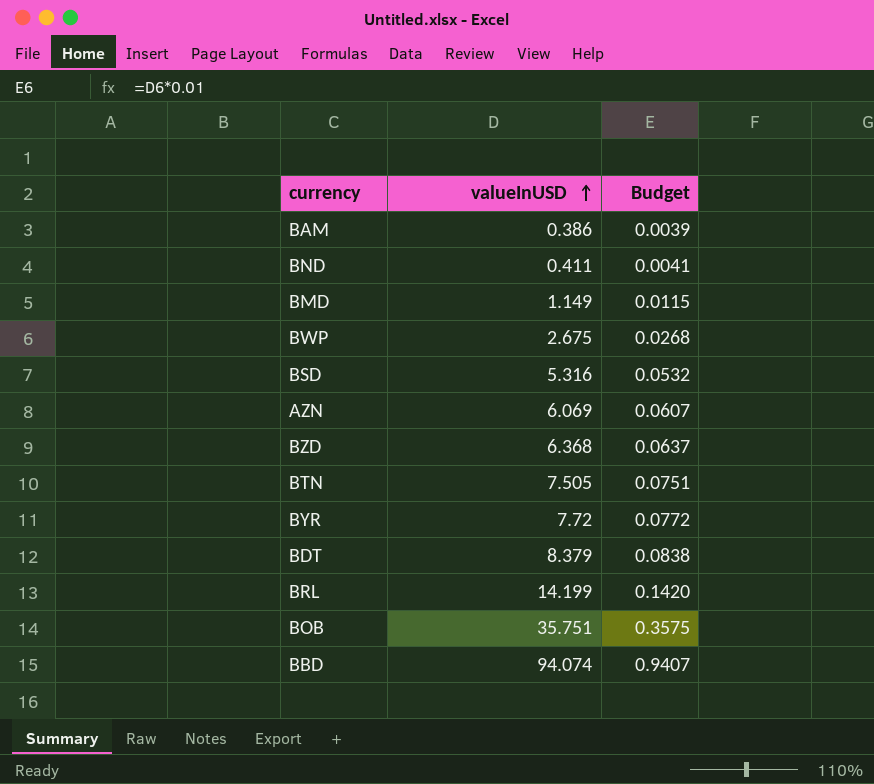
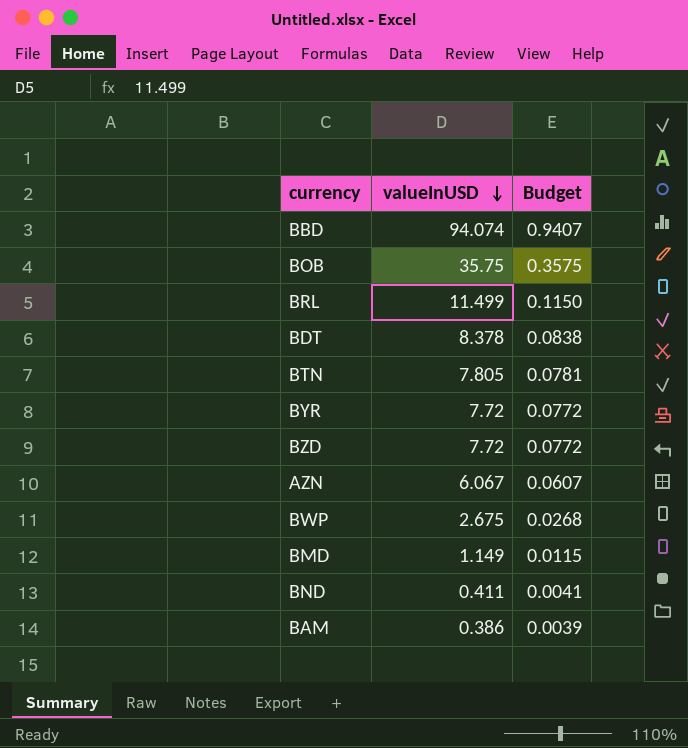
row order: valueInUSD ascending -> valueInUSD descending
row BSD: 5.316 | 0.0532 -> none
BOB | valueInUSD: 35.751 -> 35.75
BRL | valueInUSD: 14.199 -> 11.499
BRL | Budget: 0.1420 -> 0.1150
BDT | valueInUSD: 8.379 -> 8.378
BTN | valueInUSD: 7.505 -> 7.805
BTN | Budget: 0.0751 -> 0.0781
BZD | valueInUSD: 6.368 -> 7.72
BZD | Budget: 0.0637 -> 0.0772
AZN | valueInUSD: 6.069 -> 6.067

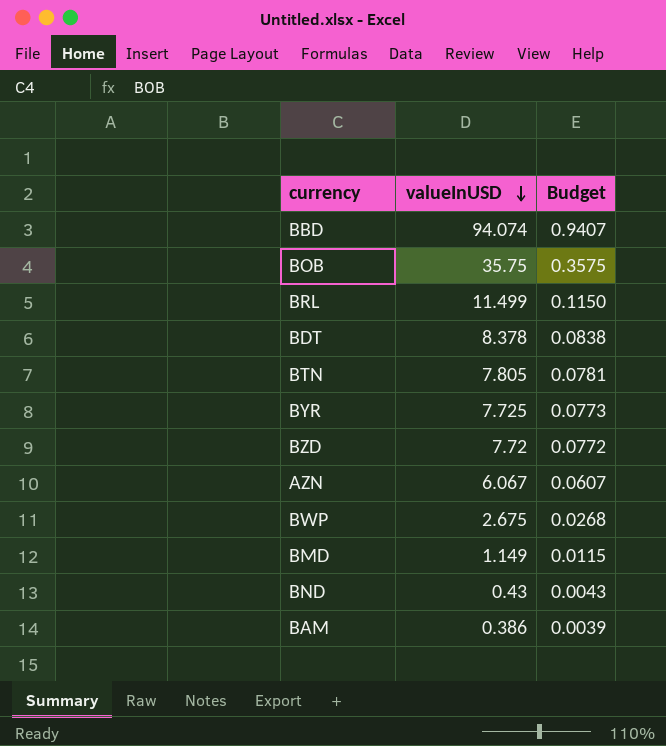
BYR | valueInUSD: 7.72 -> 7.725
BYR | Budget: 0.0772 -> 0.0773
BND | valueInUSD: 0.411 -> 0.43
BND | Budget: 0.0041 -> 0.0043

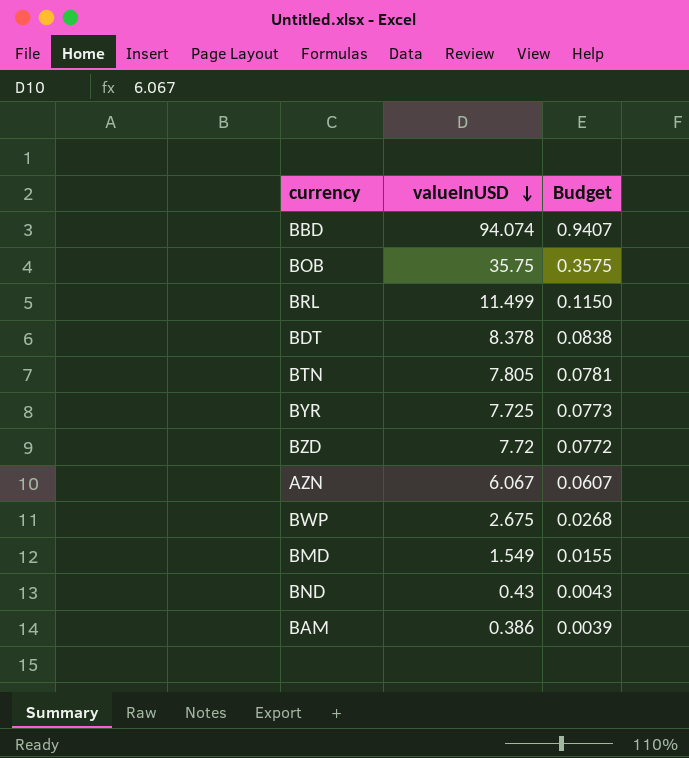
BMD | valueInUSD: 1.149 -> 1.549
BMD | Budget: 0.0115 -> 0.0155

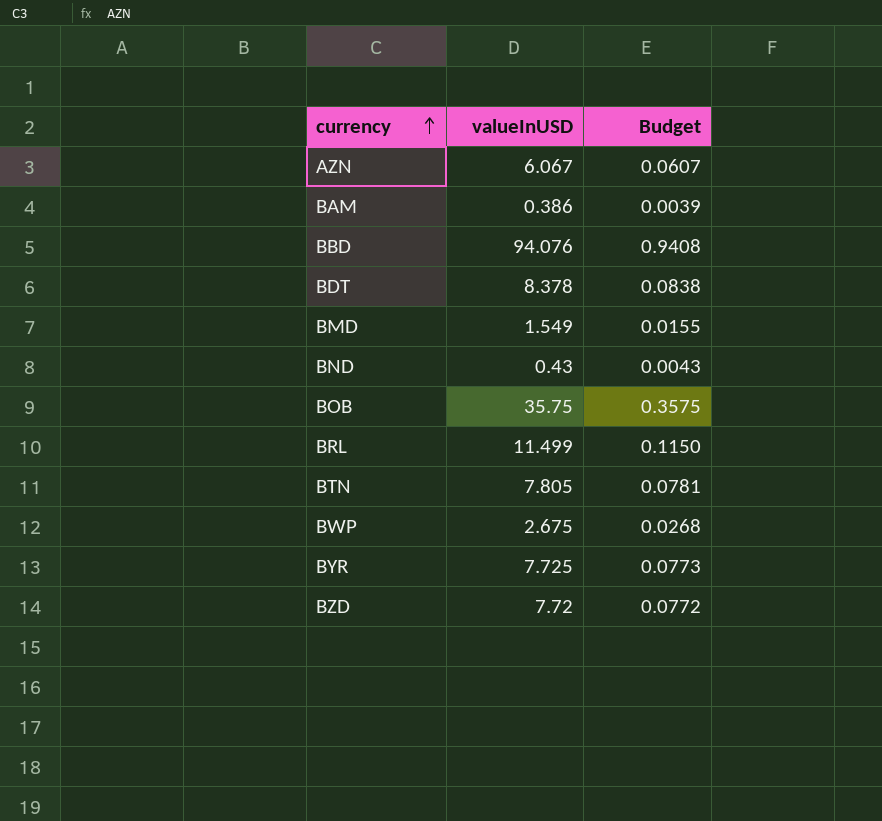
row order: valueInUSD descending -> currency ascending
BBD | valueInUSD: 94.074 -> 94.076
BBD | Budget: 0.9407 -> 0.9408

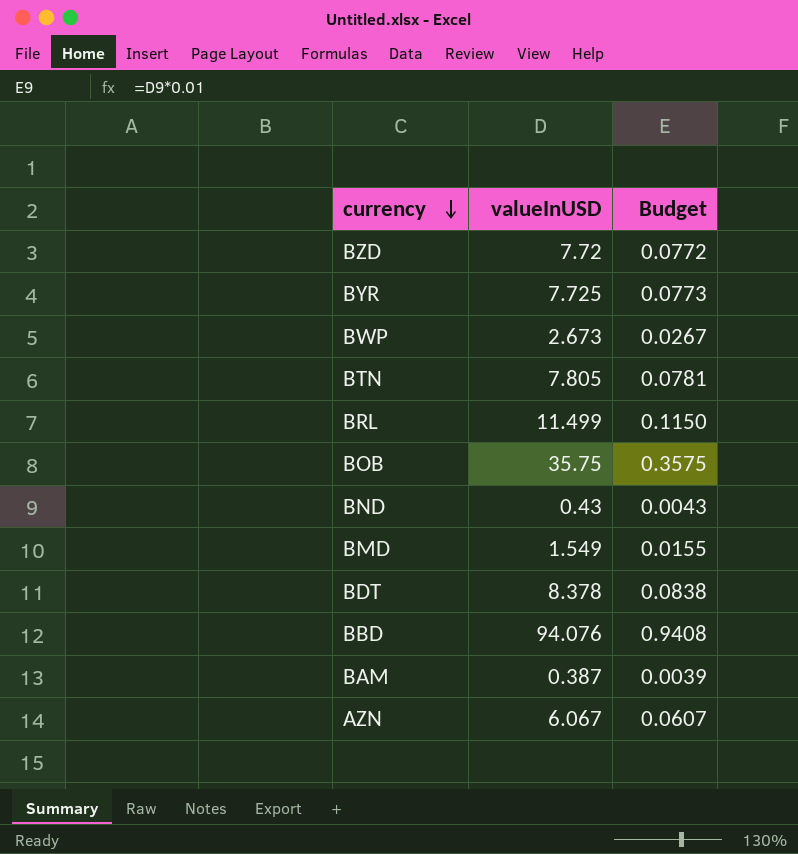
row order: currency ascending -> currency descending
BWP | valueInUSD: 2.675 -> 2.673
BWP | Budget: 0.0268 -> 0.0267
BAM | valueInUSD: 0.386 -> 0.387

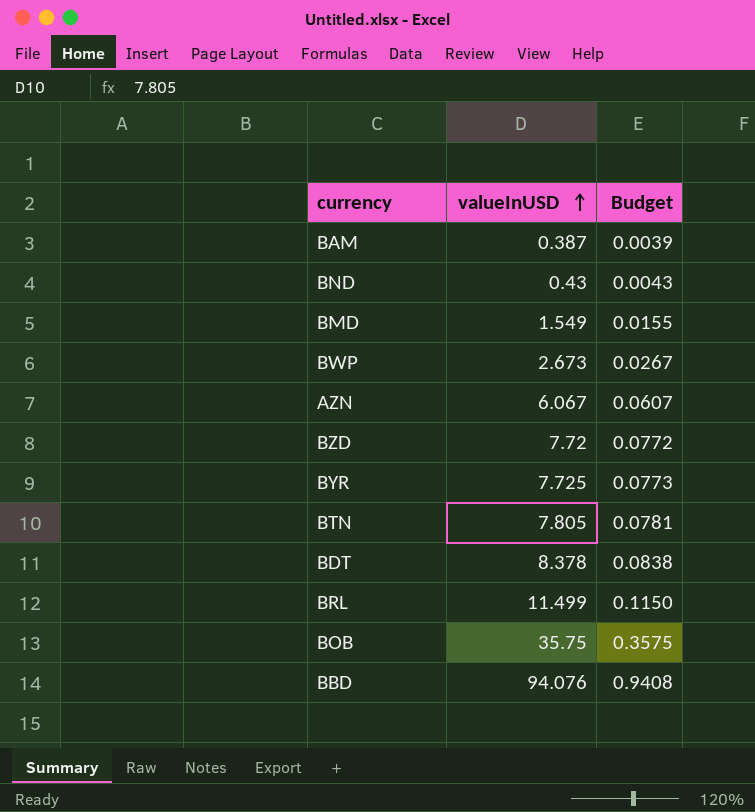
row order: currency descending -> valueInUSD ascending

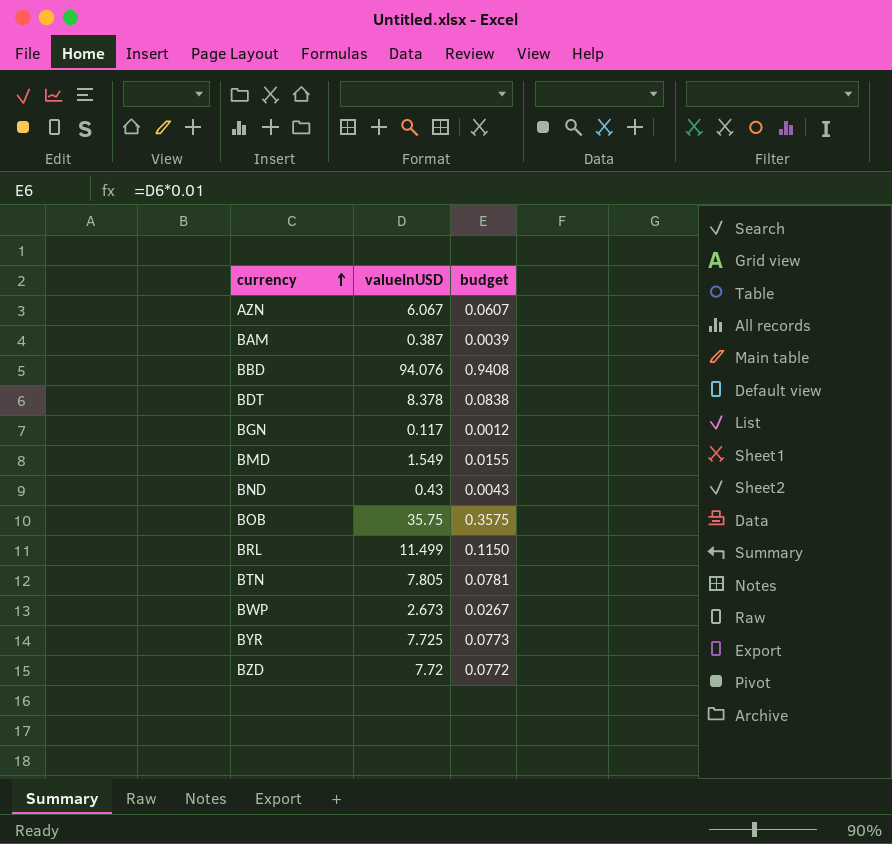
row order: valueInUSD ascending -> currency ascending
column name: Budget -> budget
row BGN: none -> 0.117 | 0.0012

